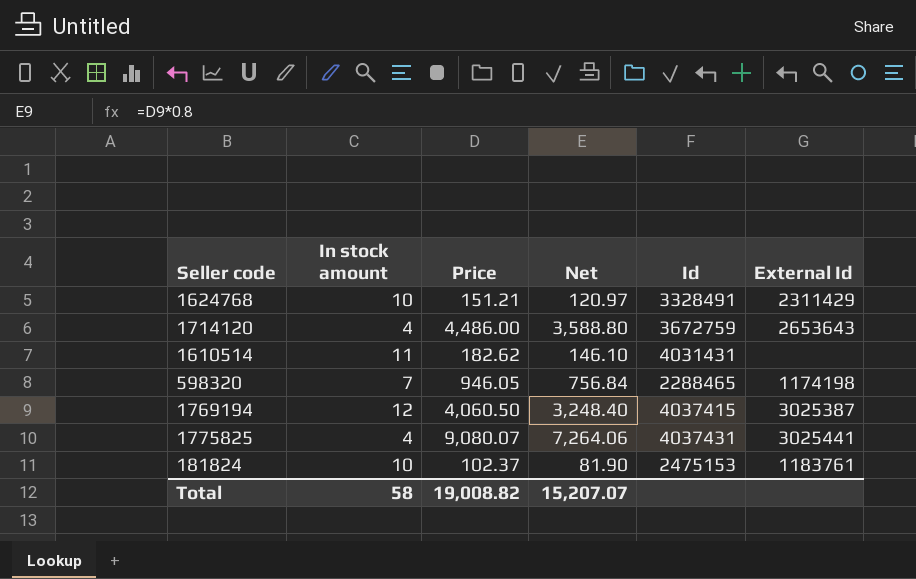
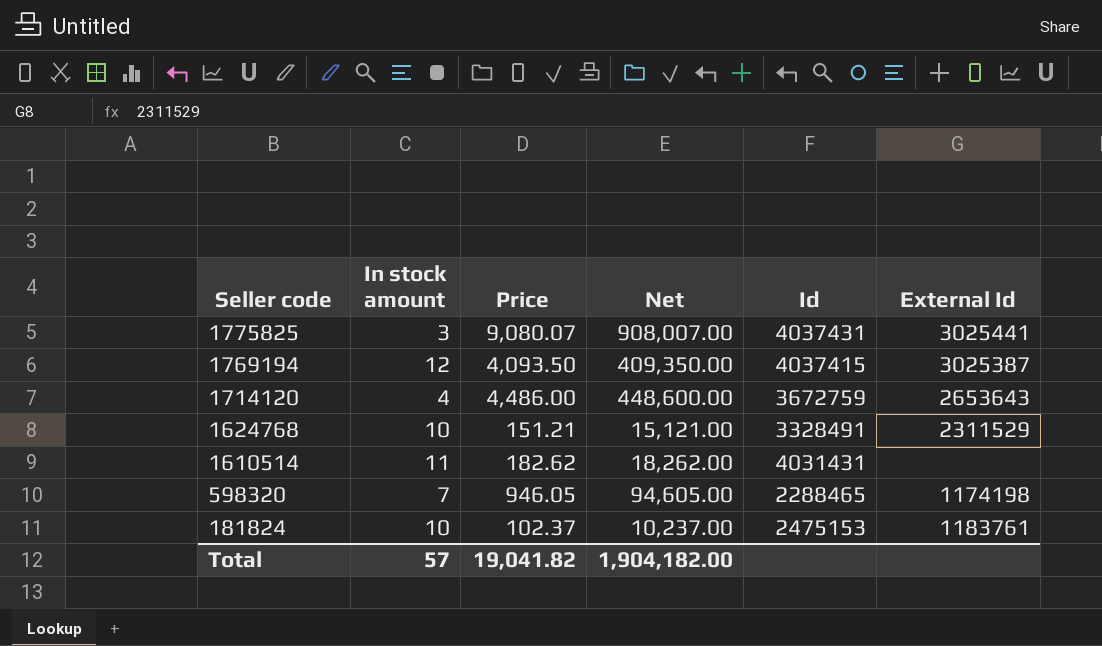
row order: none -> Seller code descending
column Net | formula: [Price] * 0.8 -> [Price] * 100
1775825 | In stock amount: 4 -> 3
1769194 | Price: 4,060.50 -> 4,093.50
1624768 | External Id: 2311429 -> 2311529
Total | In stock amount: 58 -> 57
Total | Price: 19,008.82 -> 19,041.82
Total | Net: 15,207.07 -> 1,904,182.00

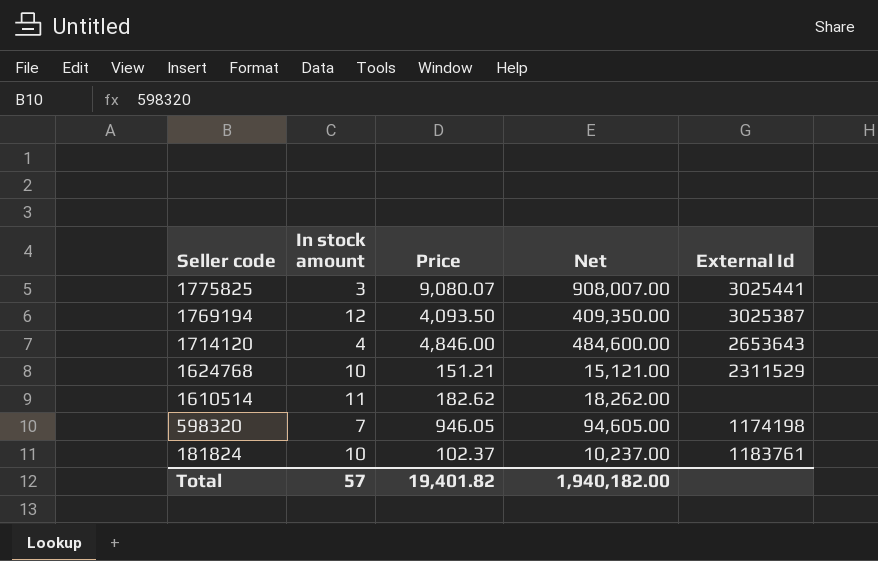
column Id | position: 5 -> none
1714120 | Price: 4,486.00 -> 4,846.00
1714120 | Net: 448,600.00 -> 484,600.00
Total | Price: 19,041.82 -> 19,401.82
Total | Net: 1,904,182.00 -> 1,940,182.00

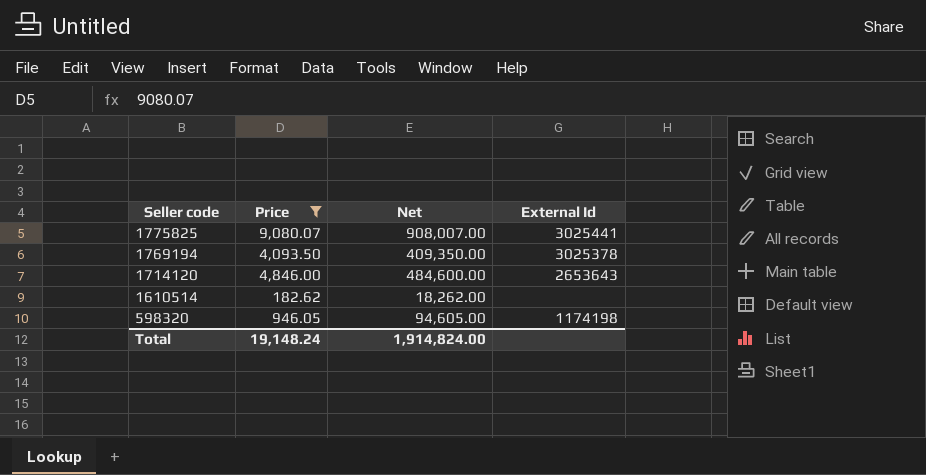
filter: none -> Price >= 182.62
column In stock amount | position: 2 -> none
1769194 | External Id: 3025387 -> 3025378
Total | Price: 19,401.82 -> 19,148.24
Total | Net: 1,940,182.00 -> 1,914,824.00

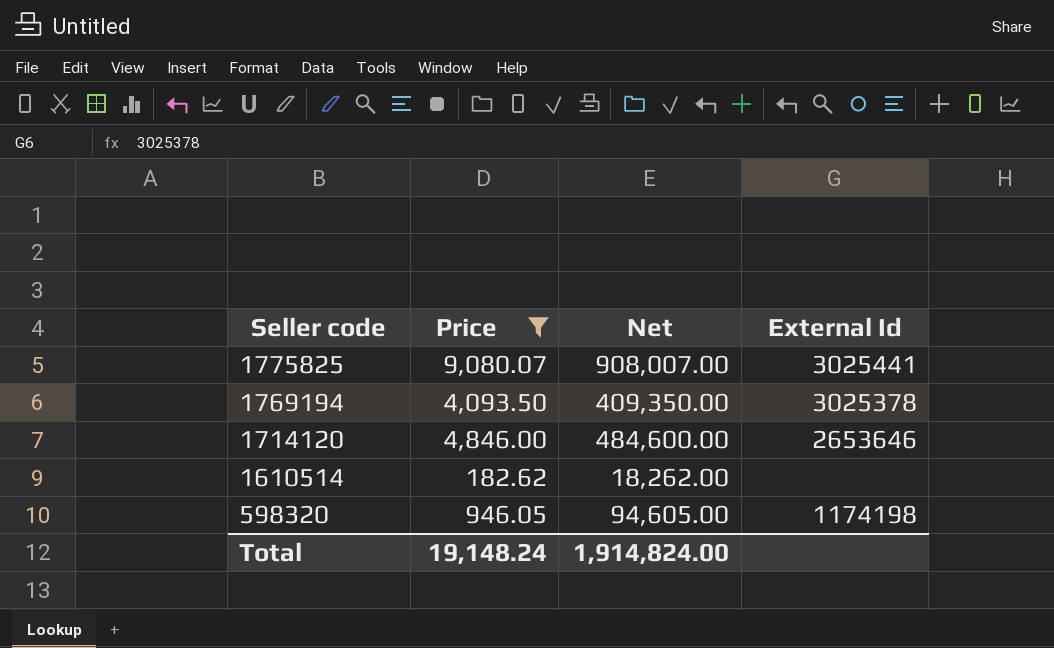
1714120 | External Id: 2653643 -> 2653646

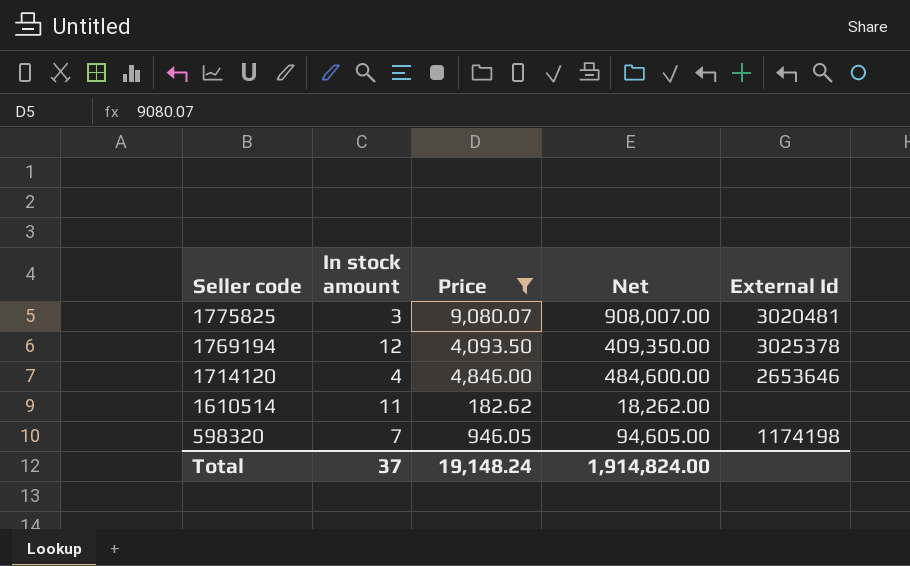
column In stock amount | position: none -> 2
1775825 | External Id: 3025441 -> 3020481

